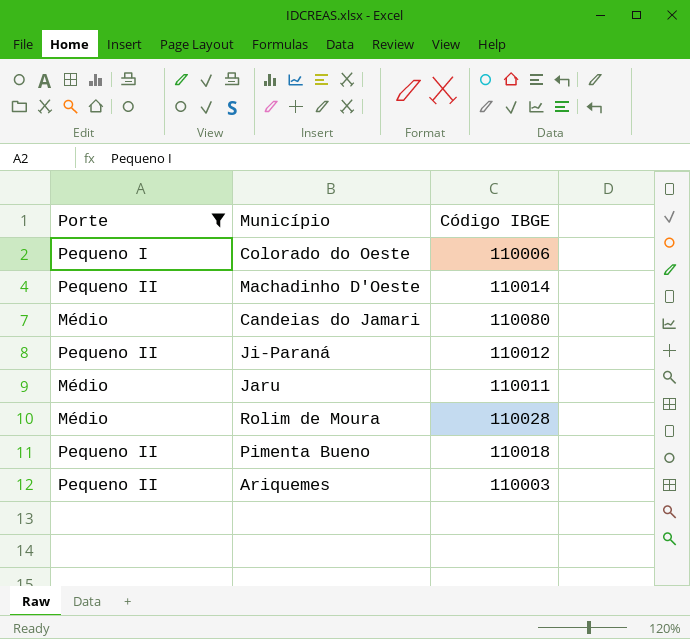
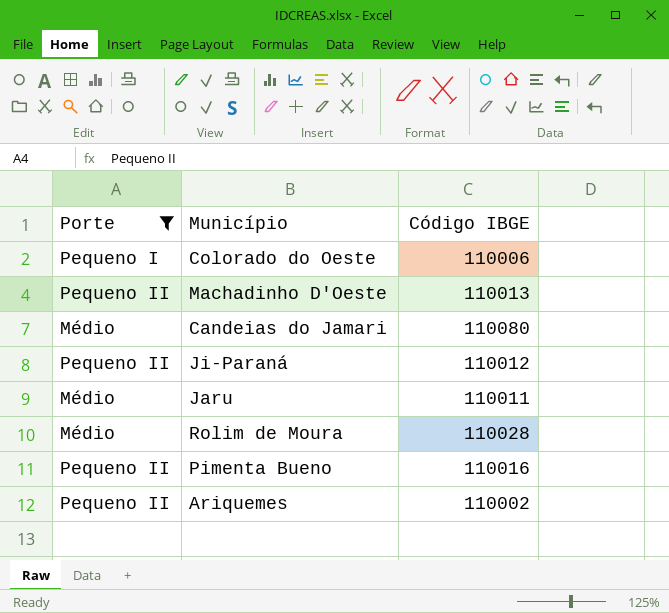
Machadinho D'Oeste | Código IBGE: 110014 -> 110013
Pimenta Bueno | Código IBGE: 110018 -> 110016
Ariquemes | Código IBGE: 110003 -> 110002

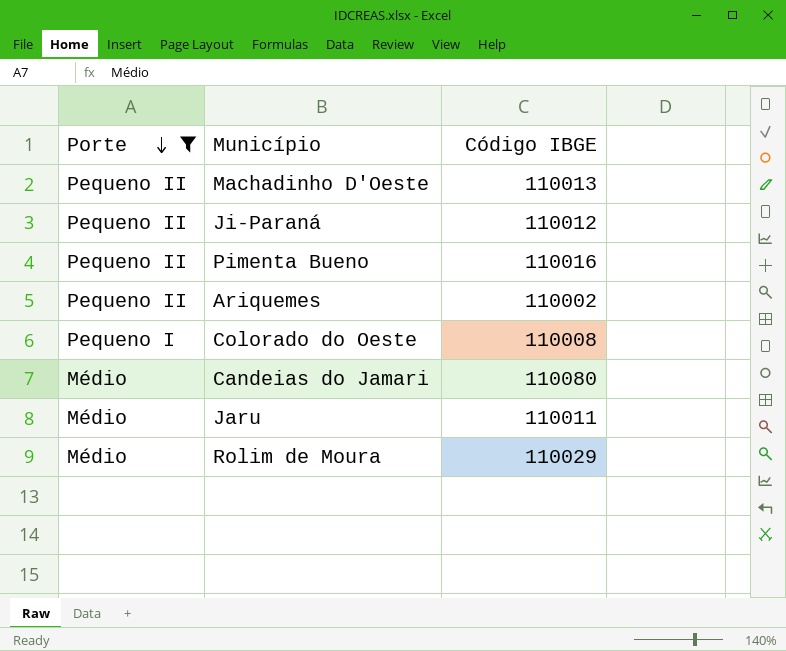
row order: none -> Porte descending
Colorado do Oeste | Código IBGE: 110006 -> 110008
Rolim de Moura | Código IBGE: 110028 -> 110029

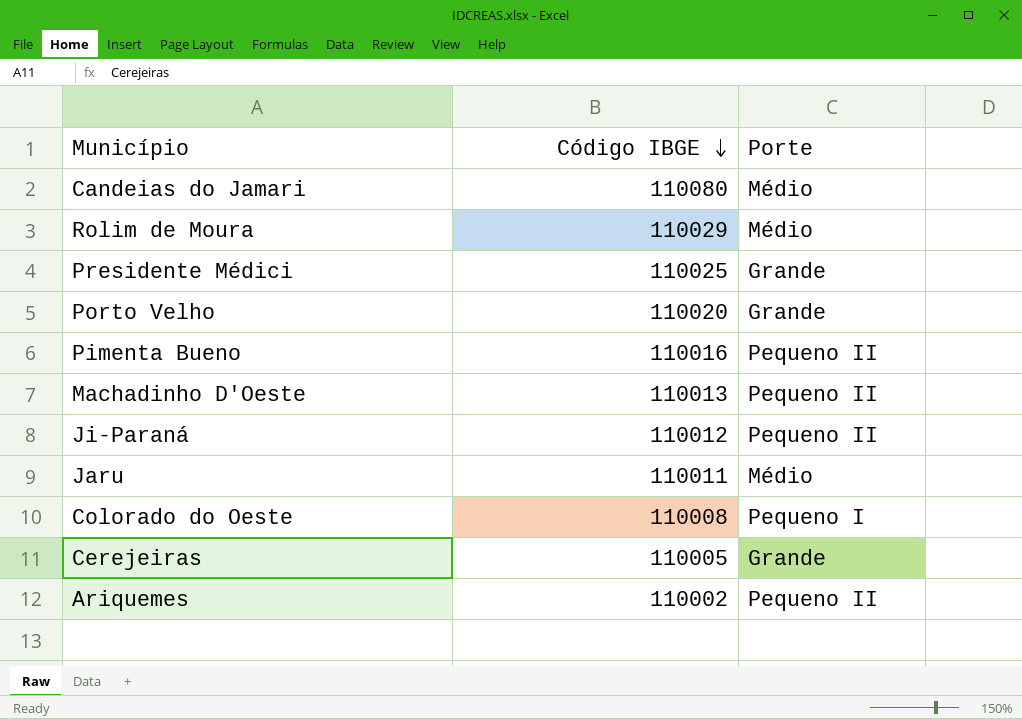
filter: Porte != Grande -> none
row order: Porte descending -> Código IBGE descending
column Porte | position: 1 -> 3

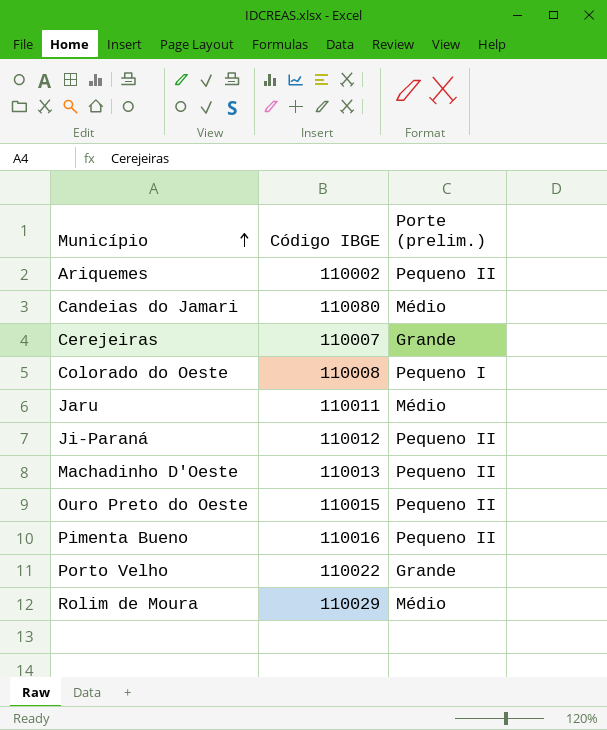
row order: Código IBGE descending -> Município ascending
column name: Porte -> Porte (prelim.)
row Presidente Médici: 110025 | Grande -> none
Cerejeiras | Código IBGE: 110005 -> 110007
row Ouro Preto do Oeste: none -> 110015 | Pequeno II
Porto Velho | Código IBGE: 110020 -> 110022

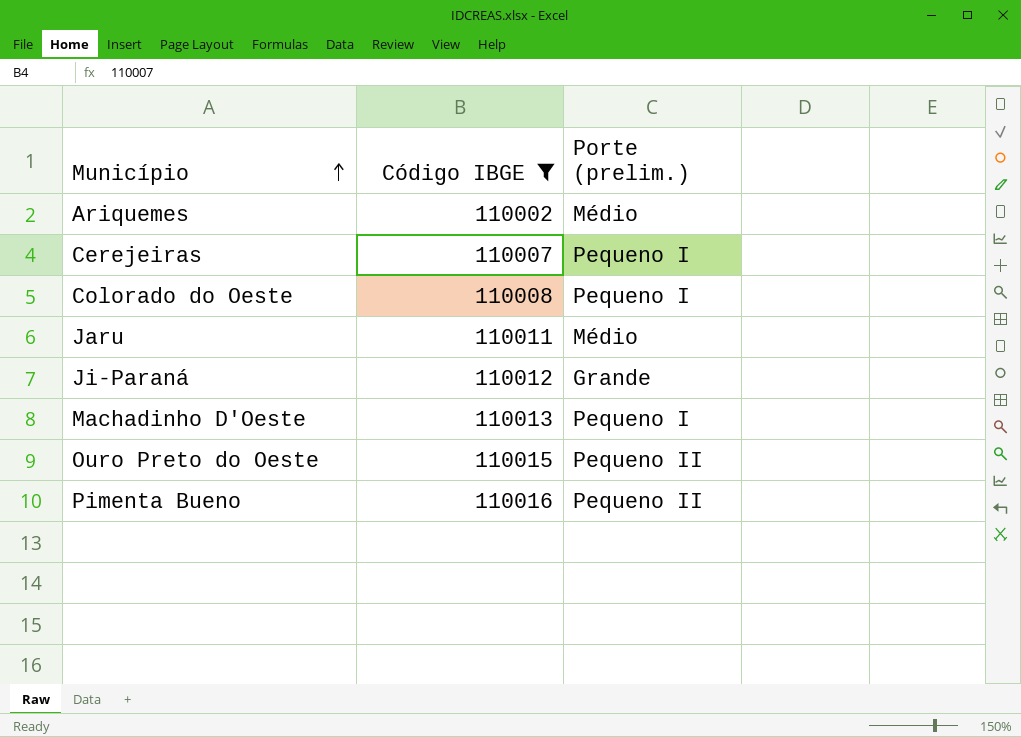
filter: none -> Código IBGE <= 110016
Ariquemes | Porte (prelim.): Pequeno II -> Médio
Cerejeiras | Porte (prelim.): Grande -> Pequeno I
Ji-Paraná | Porte (prelim.): Pequeno II -> Grande
Machadinho D'Oeste | Porte (prelim.): Pequeno II -> Pequeno I

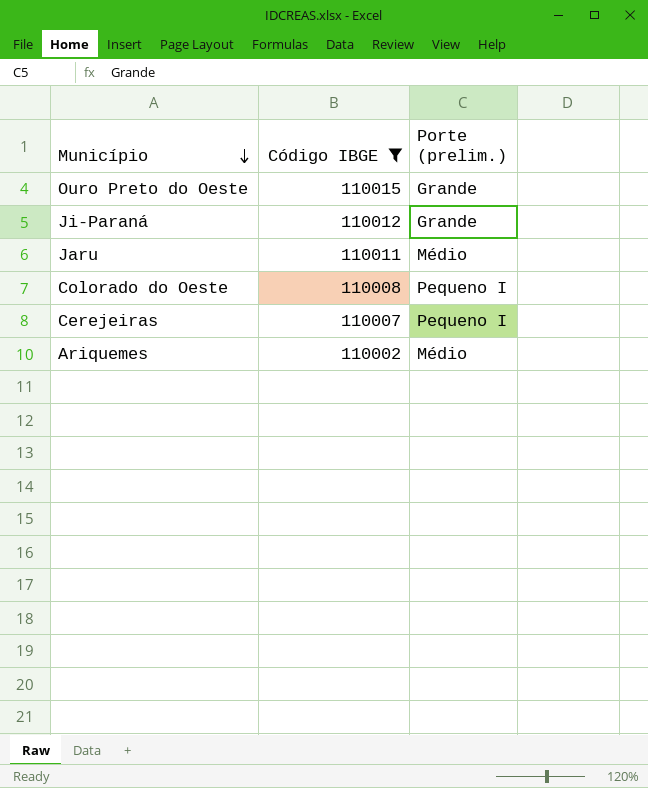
row order: Município ascending -> Município descending
row Machadinho D'Oeste: 110013 | Pequeno I -> none
row Pimenta Bueno: 110016 | Pequeno II -> none
Ouro Preto do Oeste | Porte (prelim.): Pequeno II -> Grande

